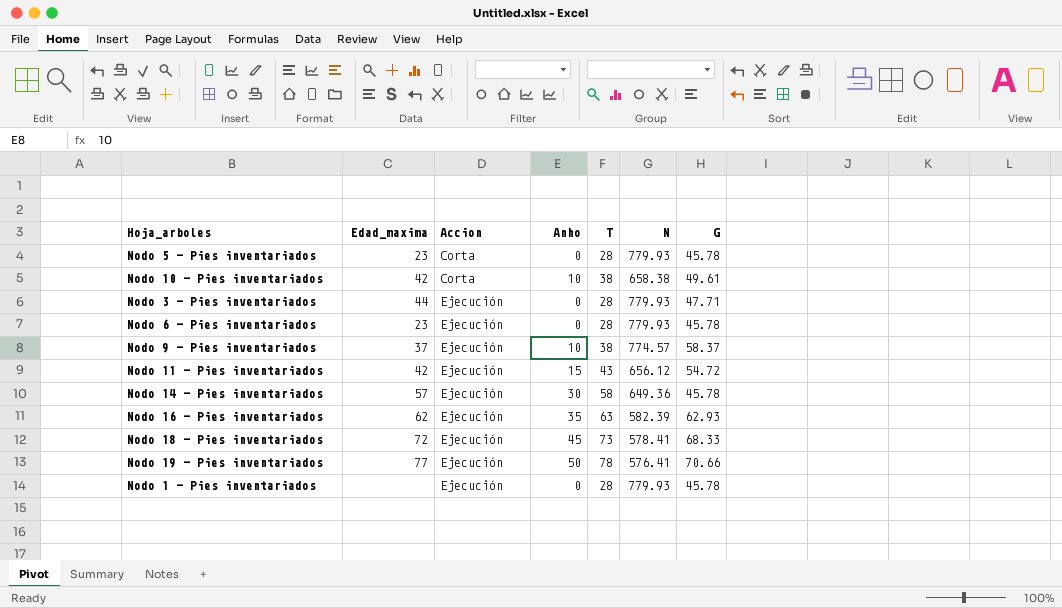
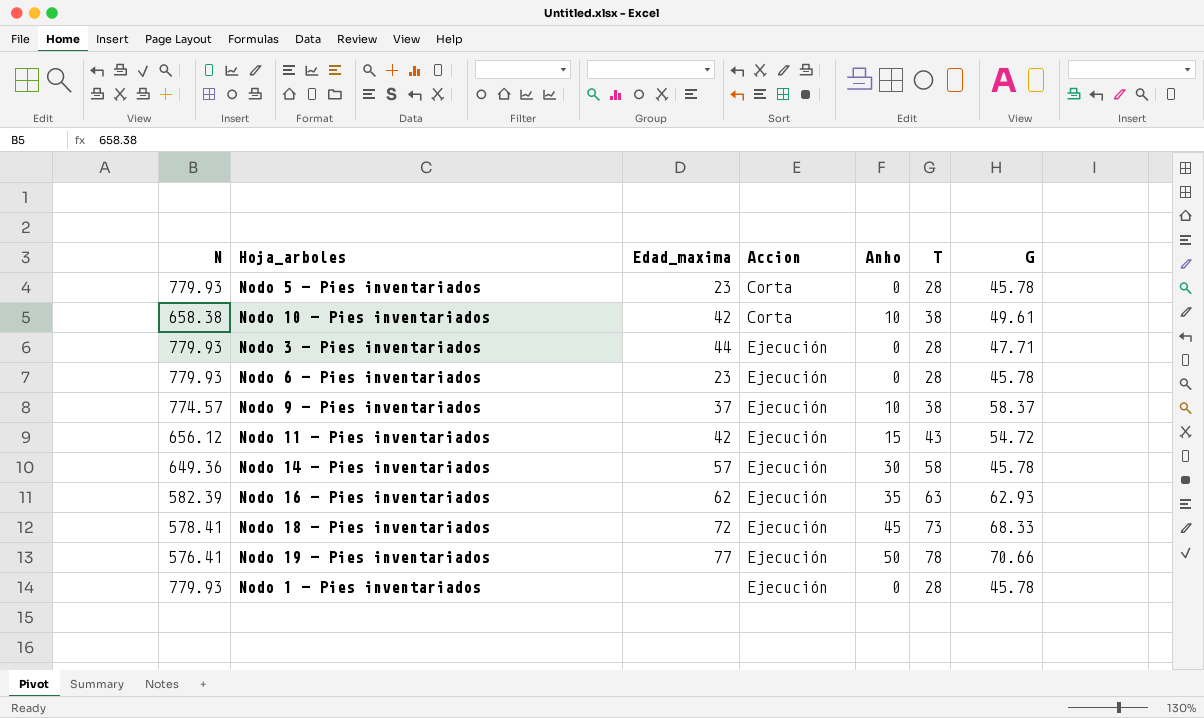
column N | position: 6 -> 1

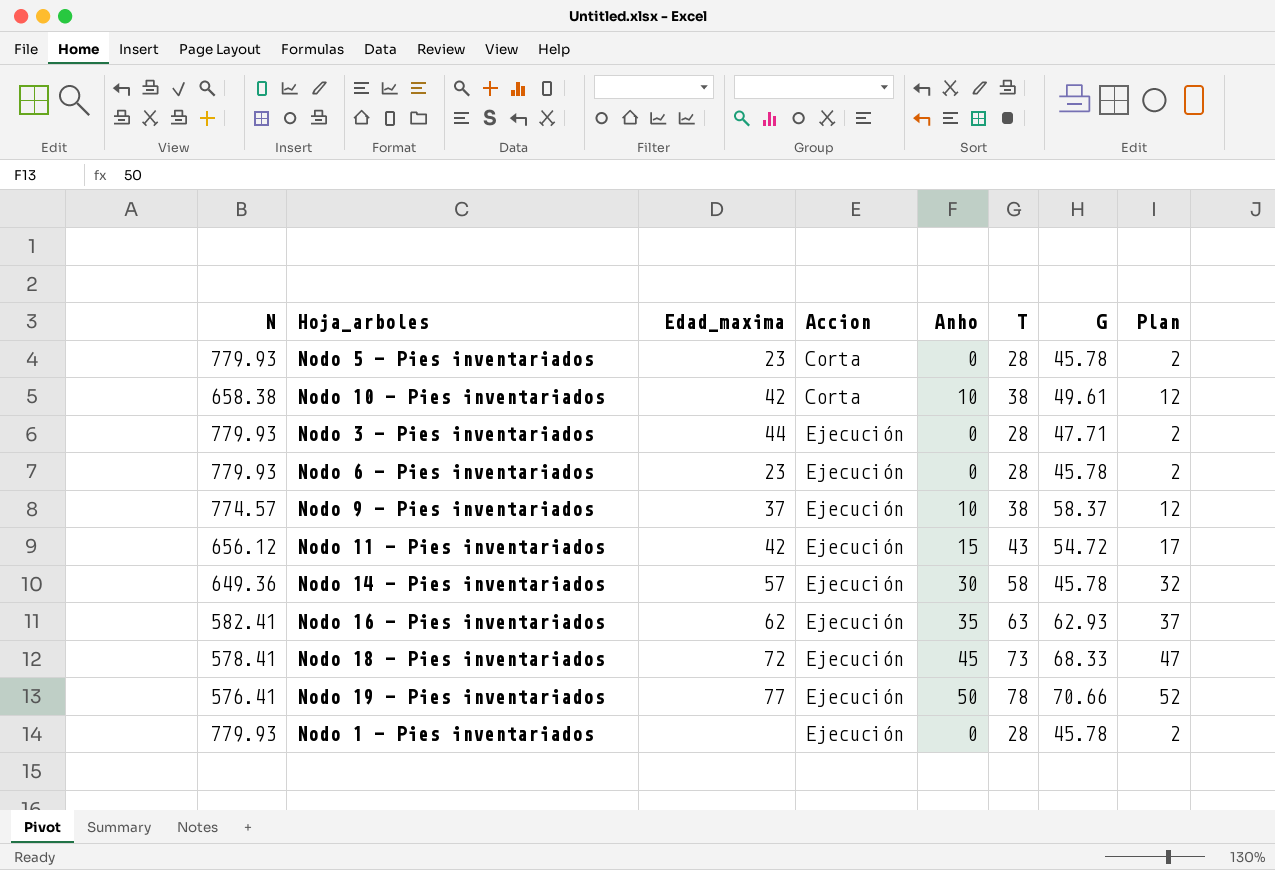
column Plan | formula: none -> [Anho] + 2
Nodo 16 - Pies inventariados | N: 582.39 -> 582.41

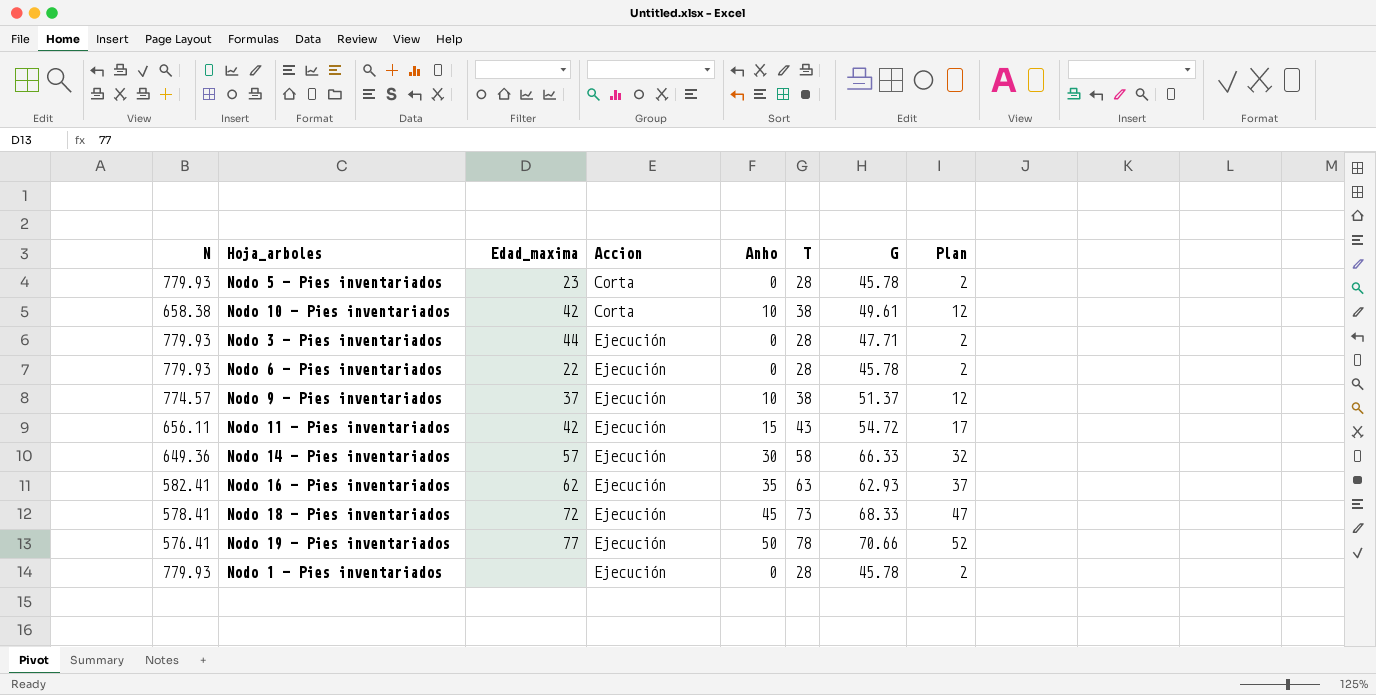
Nodo 6 - Pies inventariados | Edad_maxima: 23 -> 22
Nodo 9 - Pies inventariados | G: 58.37 -> 51.37
Nodo 11 - Pies inventariados | N: 656.12 -> 656.11
Nodo 14 - Pies inventariados | G: 45.78 -> 66.33

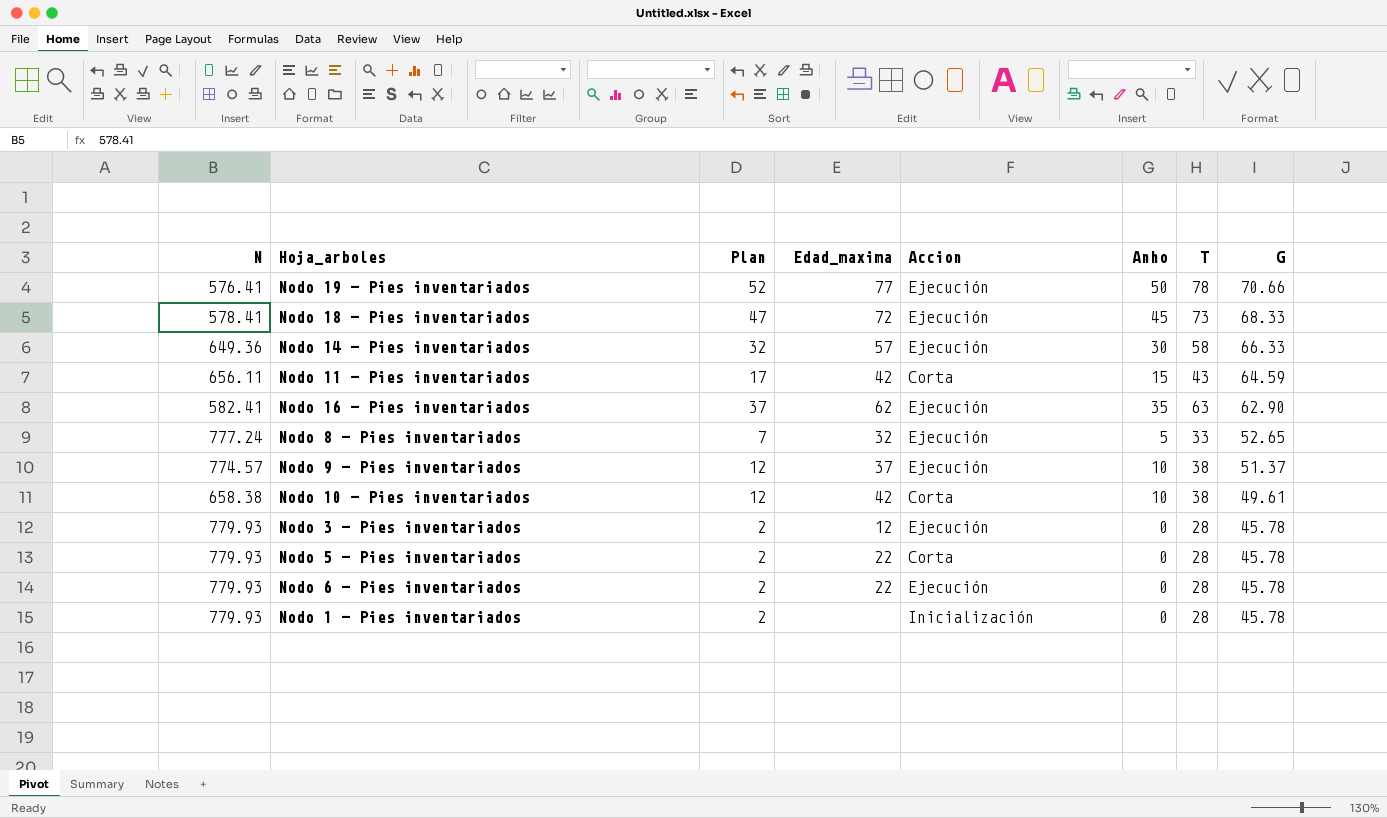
row order: Accion ascending -> G descending
column Plan | position: 8 -> 3
Nodo 11 - Pies inventariados | Accion: Ejecución -> Corta
Nodo 11 - Pies inventariados | G: 54.72 -> 64.59
Nodo 16 - Pies inventariados | G: 62.93 -> 62.90
row Nodo 8 - Pies inventariados: none -> 777.24 | 7 | 32 | Ejecución | 5 | 33 | 52.65
Nodo 3 - Pies inventariados | Edad_maxima: 44 -> 12
Nodo 3 - Pies inventariados | G: 47.71 -> 45.78
Nodo 5 - Pies inventariados | Edad_maxima: 23 -> 22
Nodo 1 - Pies inventariados | Accion: Ejecución -> Inicialización

